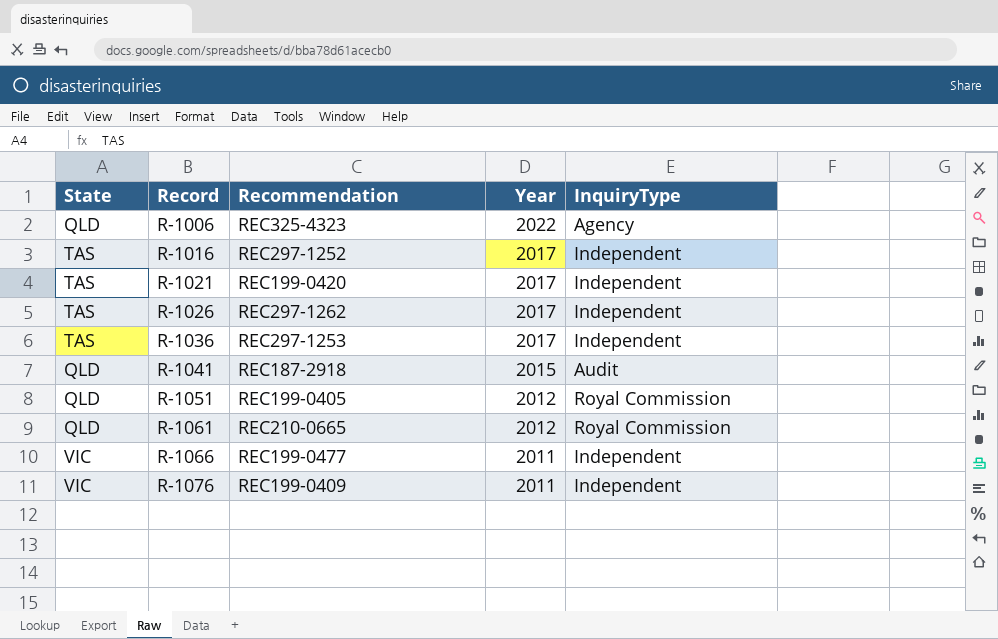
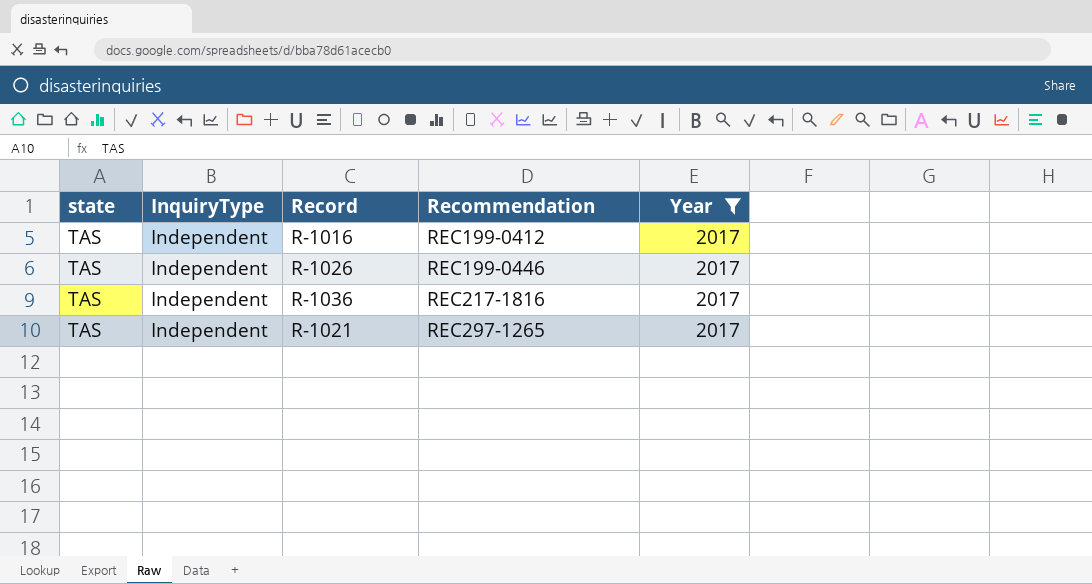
filter: none -> Year = 2017
row order: Record ascending -> Recommendation ascending
column name: State -> state
column InquiryType | position: 5 -> 2
R-1016 | Recommendation: REC297-1252 -> REC199-0412
R-1026 | Recommendation: REC297-1262 -> REC199-0446
R-1036 | Recommendation: REC297-1253 -> REC217-1816
R-1021 | Recommendation: REC199-0420 -> REC297-1265

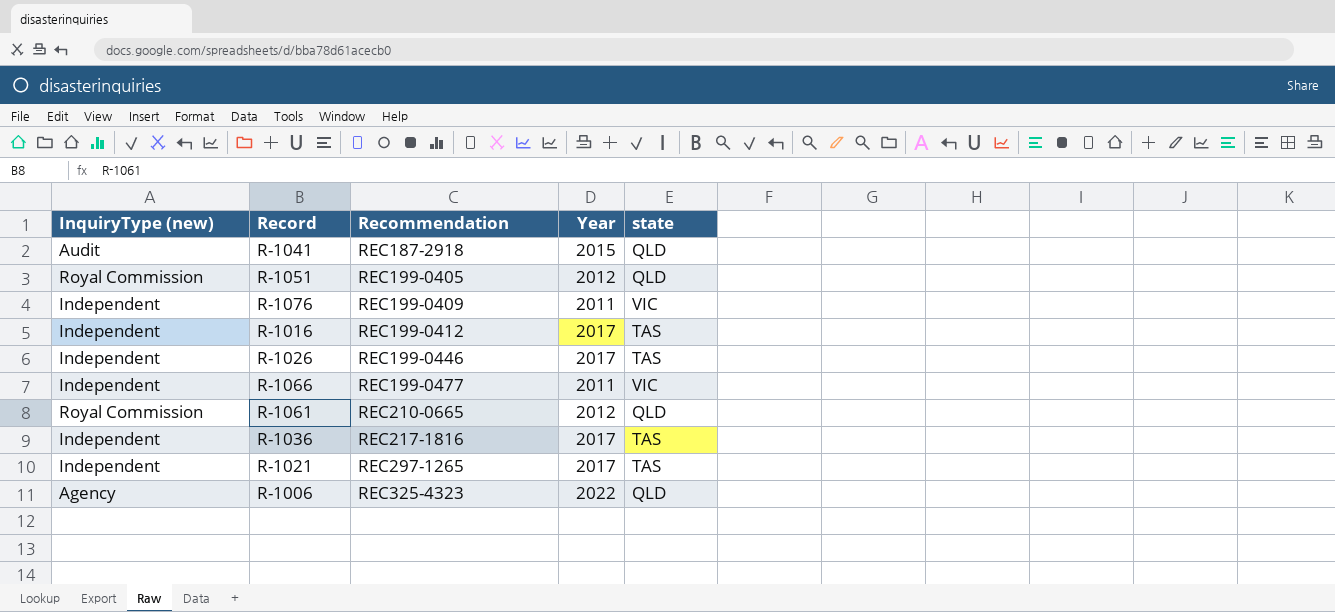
filter: Year = 2017 -> none
column name: InquiryType -> InquiryType (new)
column state | position: 1 -> 5

